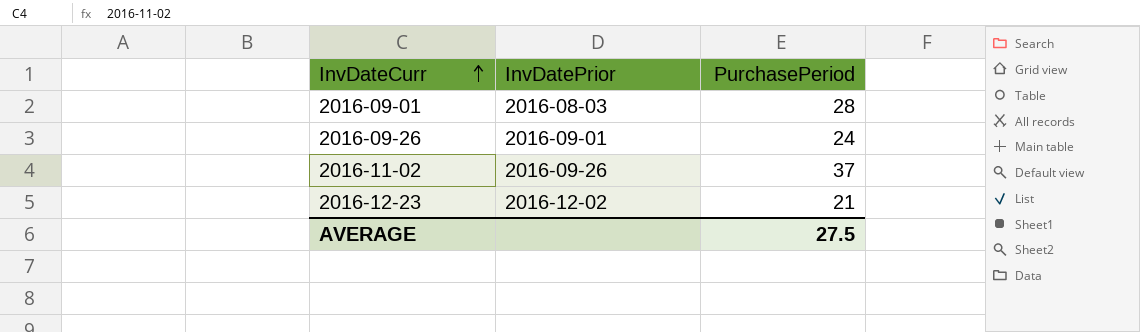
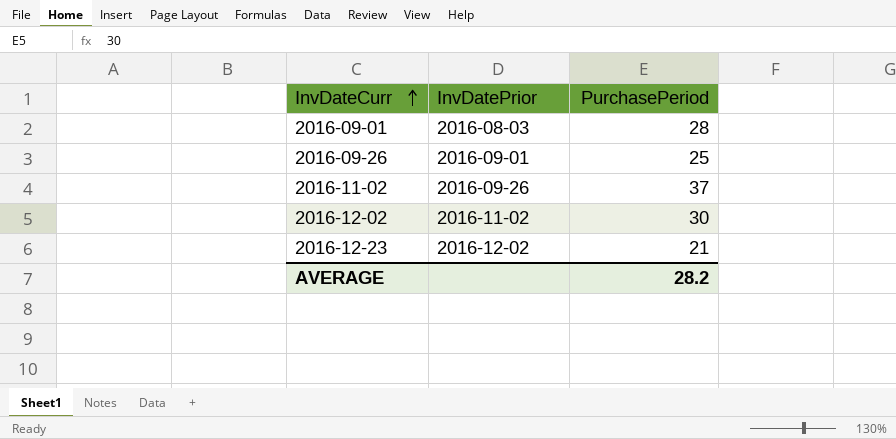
2016-09-26 | PurchasePeriod: 24 -> 25
row 2016-12-02: none -> 2016-11-02 | 30
AVERAGE | PurchasePeriod: 27.5 -> 28.2

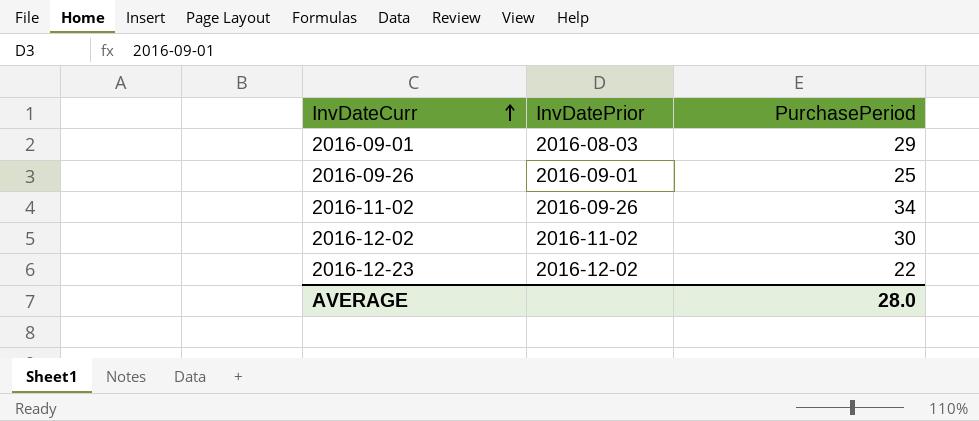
2016-09-01 | PurchasePeriod: 28 -> 29
2016-11-02 | PurchasePeriod: 37 -> 34
2016-12-23 | PurchasePeriod: 21 -> 22
AVERAGE | PurchasePeriod: 28.2 -> 28.0

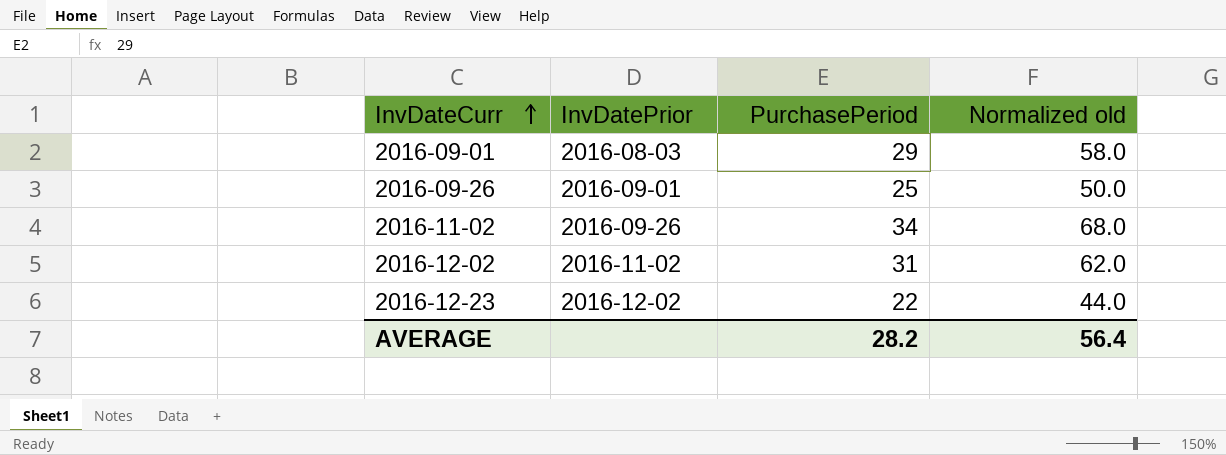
column Normalized old | formula: none -> [PurchasePeriod] * 2
2016-12-02 | PurchasePeriod: 30 -> 31
AVERAGE | PurchasePeriod: 28.0 -> 28.2

